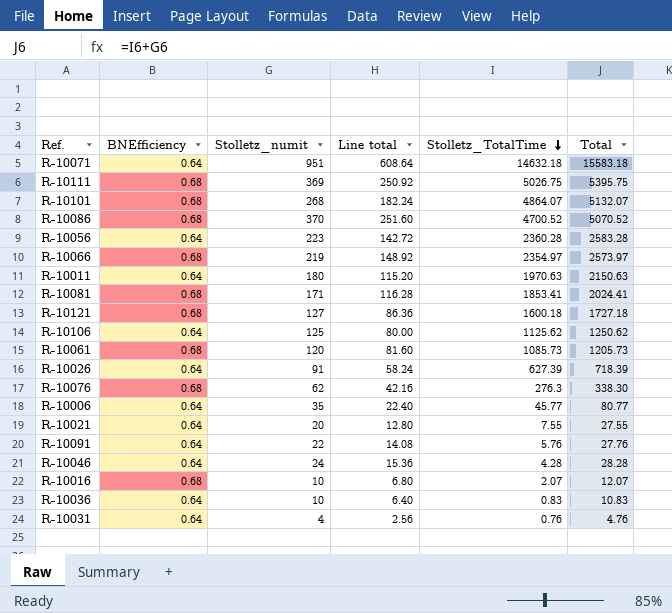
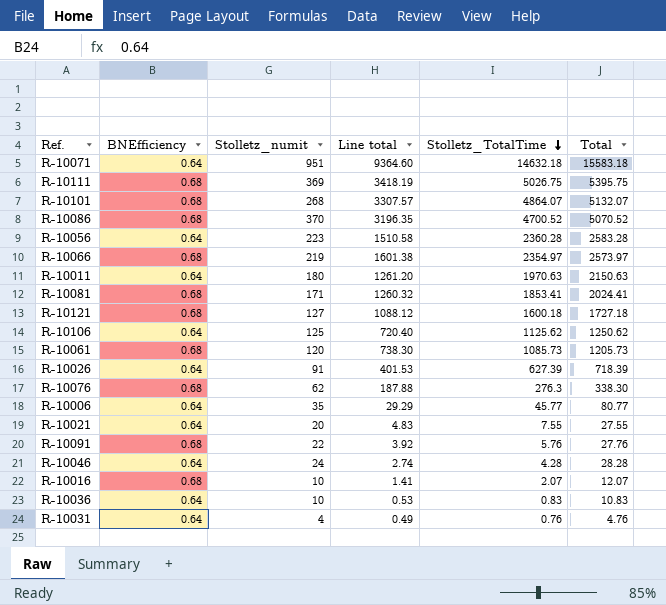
column Line total | formula: [BNEfficiency] * [Stolletz_numit] -> [BNEfficiency] * [Stolletz_TotalTime]
R-10091 | BNEfficiency: 0.64 -> 0.68

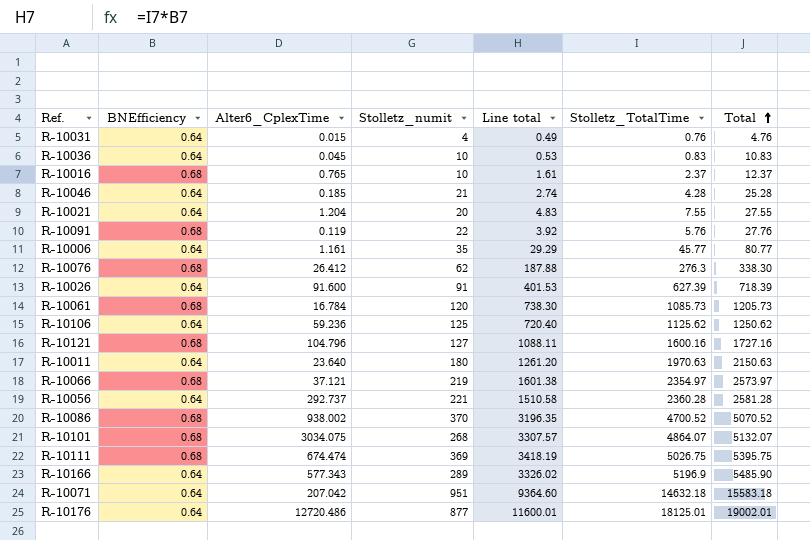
row order: Stolletz_TotalTime descending -> Total ascending
column Alter6_CplexTime | position: none -> 3
row R-10081: 0.68 | 171 | 1260.32 | 1853.41 | 2024.41 -> none
R-10016 | Line total: 1.41 -> 1.61
R-10016 | Stolletz_TotalTime: 2.07 -> 2.37
R-10016 | Total: 12.07 -> 12.37
R-10046 | Stolletz_numit: 24 -> 21
R-10046 | Total: 28.28 -> 25.28
R-10121 | Line total: 1088.12 -> 1088.11
R-10121 | Stolletz_TotalTime: 1600.18 -> 1600.16
R-10121 | Total: 1727.18 -> 1727.16
R-10056 | Stolletz_numit: 223 -> 221
R-10056 | Total: 2583.28 -> 2581.28
row R-10166: none -> 0.64 | 577.343 | 289 | 3326.02 | 5196.9 | 5485.90
row R-10176: none -> 0.64 | 12720.486 | 877 | 11600.01 | 18125.01 | 19002.01

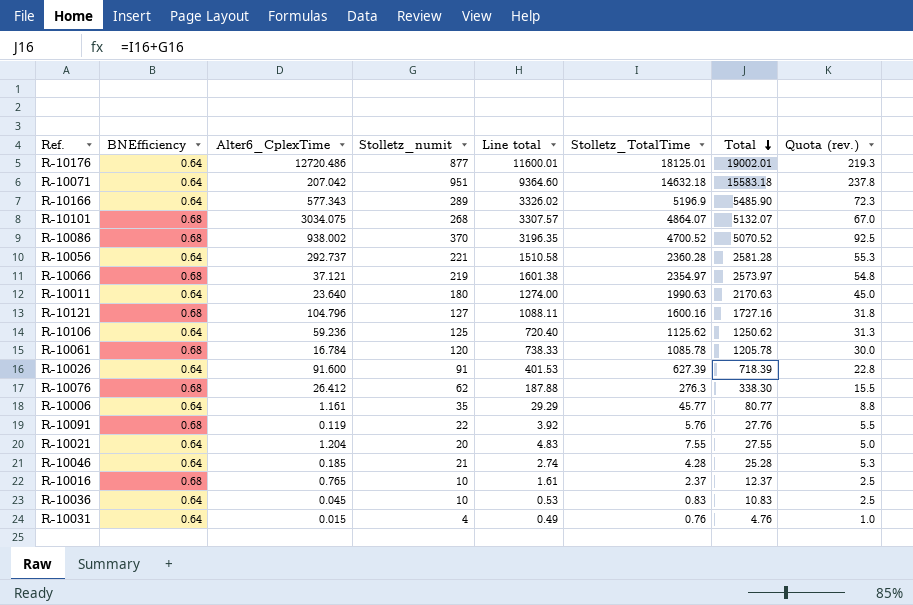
row order: Total ascending -> Total descending
column Quota (rev.) | formula: none -> [Stolletz_numit] * 0.25
row R-10111: 0.68 | 674.474 | 369 | 3418.19 | 5026.75 | 5395.75 -> none
R-10011 | Line total: 1261.20 -> 1274.00
R-10011 | Stolletz_TotalTime: 1970.63 -> 1990.63
R-10011 | Total: 2150.63 -> 2170.63
R-10061 | Line total: 738.30 -> 738.33
R-10061 | Stolletz_TotalTime: 1085.73 -> 1085.78
R-10061 | Total: 1205.73 -> 1205.78

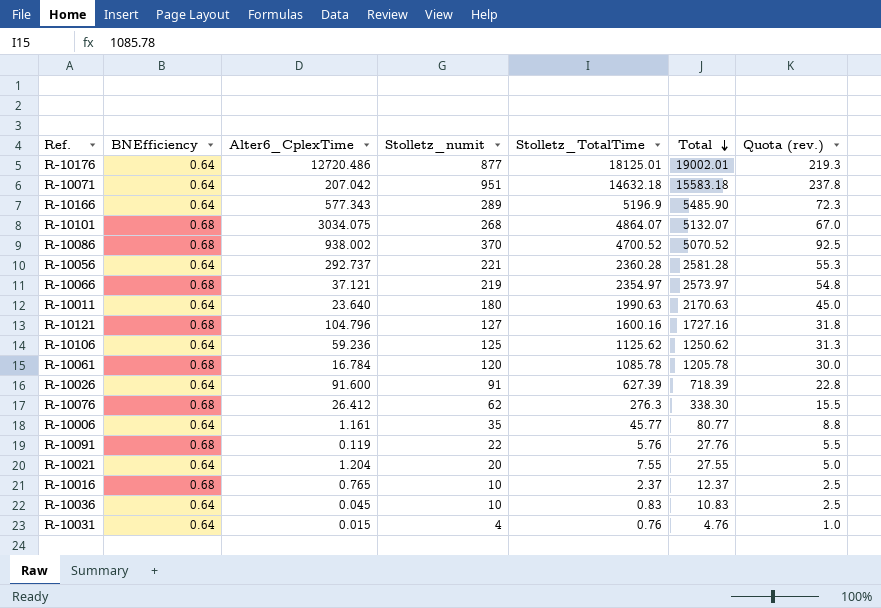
column Line total | formula: [BNEfficiency] * [Stolletz_TotalTime] -> none
row R-10046: 0.64 | 0.185 | 21 | 2.74 | 4.28 | 25.28 | 5.3 -> none

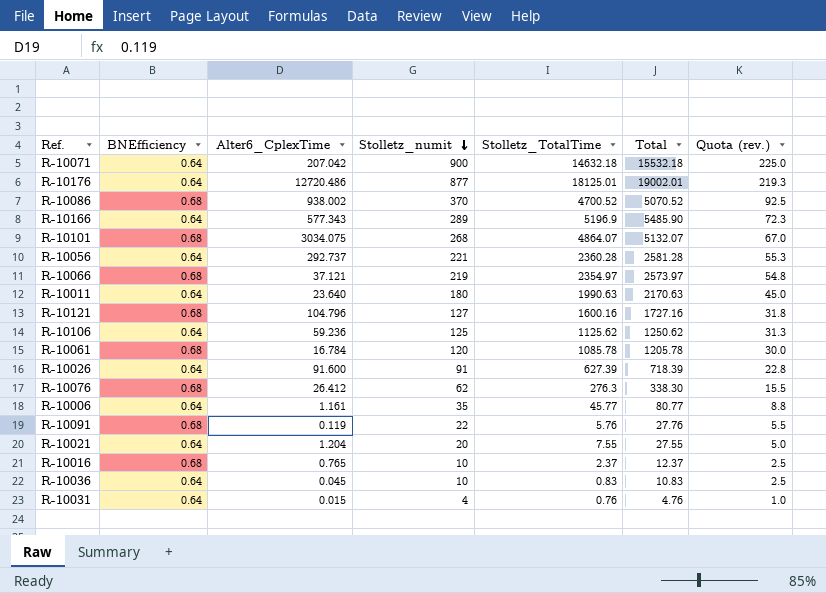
row order: Total descending -> Stolletz_numit descending
R-10071 | Stolletz_numit: 951 -> 900
R-10071 | Total: 15583.18 -> 15532.18
R-10071 | Quota (rev.): 237.8 -> 225.0

